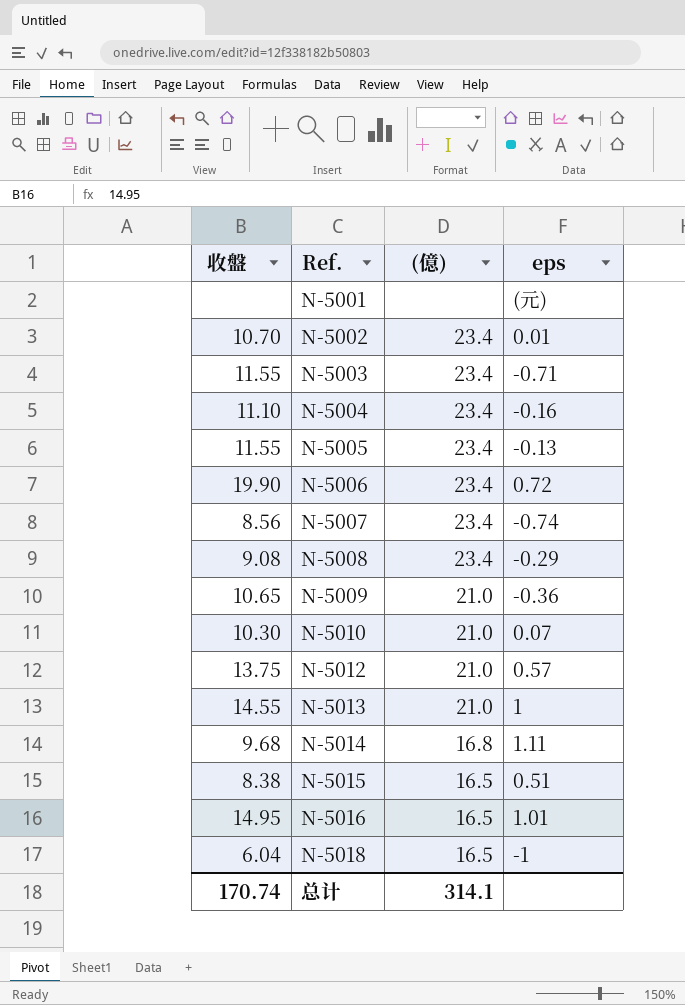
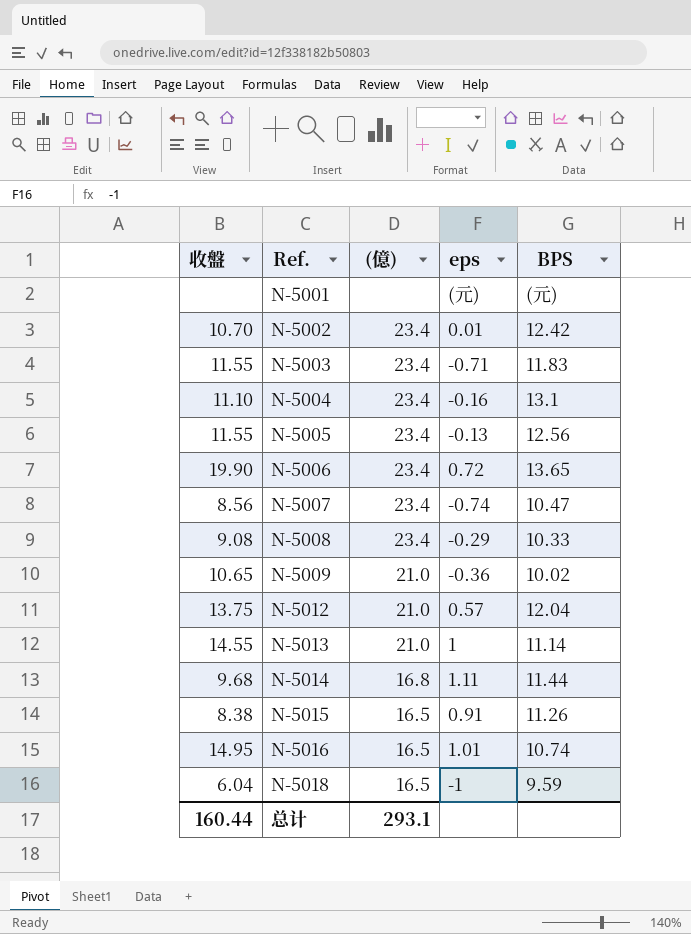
column BPS | position: none -> 5
row N-5010: 10.30 | 21.0 | 0.07 -> none
N-5015 | eps: 0.51 -> 0.91
总计 | 收盤: 170.74 -> 160.44
总计 | (億): 314.1 -> 293.1

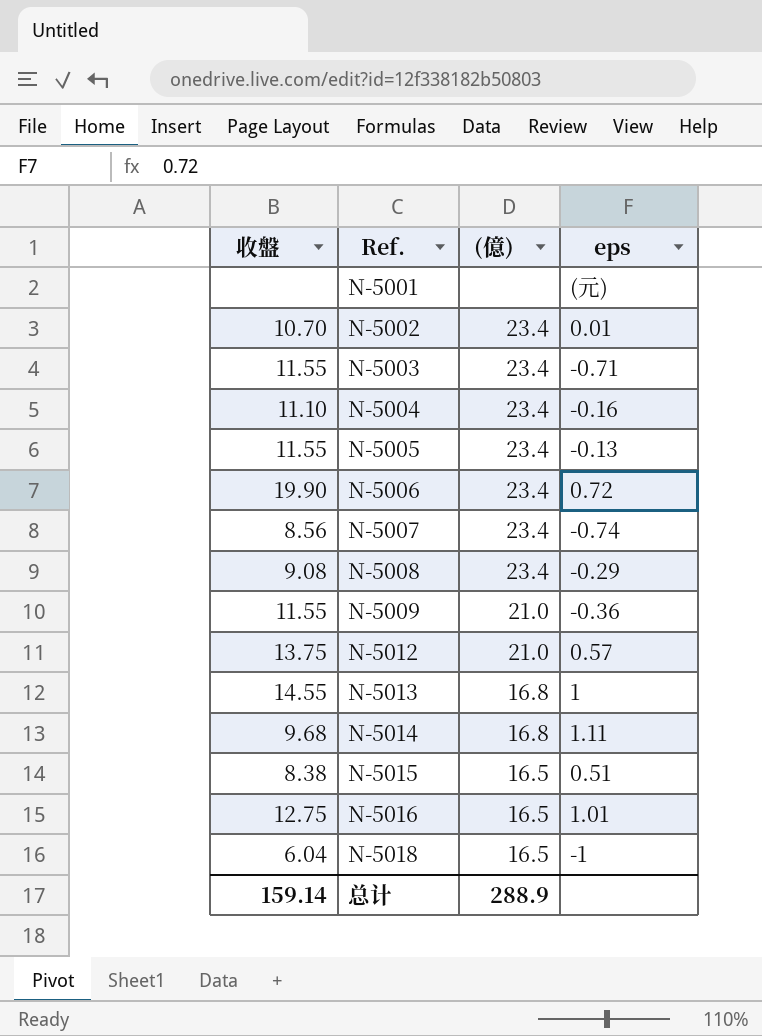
column BPS | position: 5 -> none
N-5009 | 收盤: 10.65 -> 11.55
N-5013 | (億): 21.0 -> 16.8
N-5015 | eps: 0.91 -> 0.51
N-5016 | 收盤: 14.95 -> 12.75
总计 | 收盤: 160.44 -> 159.14
总计 | (億): 293.1 -> 288.9

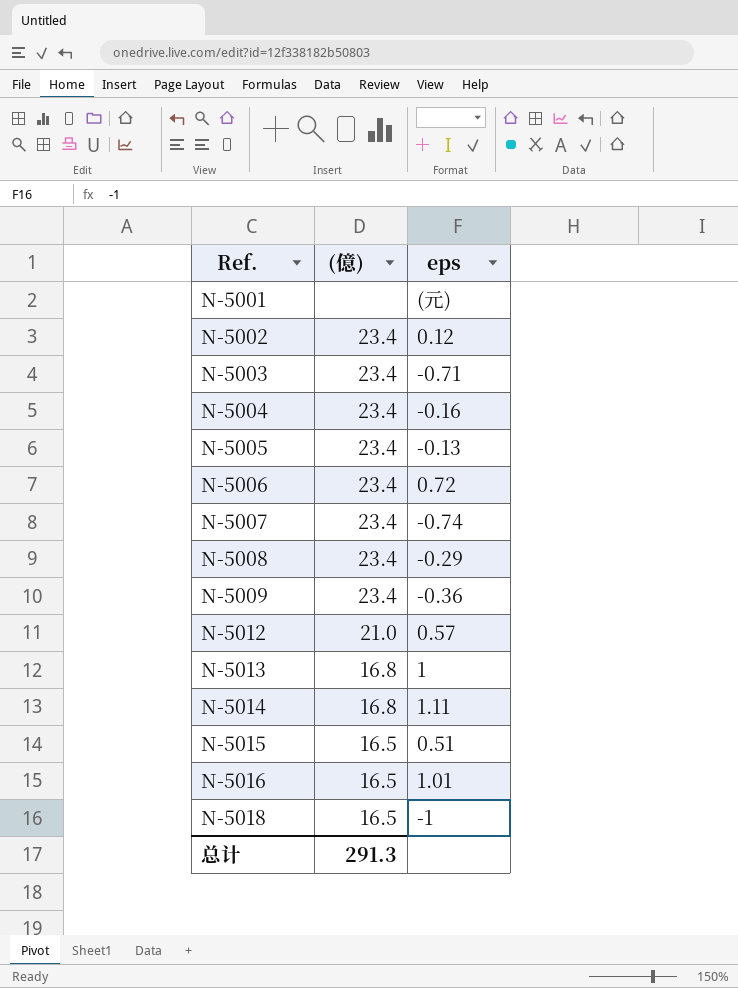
column 收盤 | position: 1 -> none
N-5002 | eps: 0.01 -> 0.12
N-5009 | (億): 21.0 -> 23.4
总计 | (億): 288.9 -> 291.3

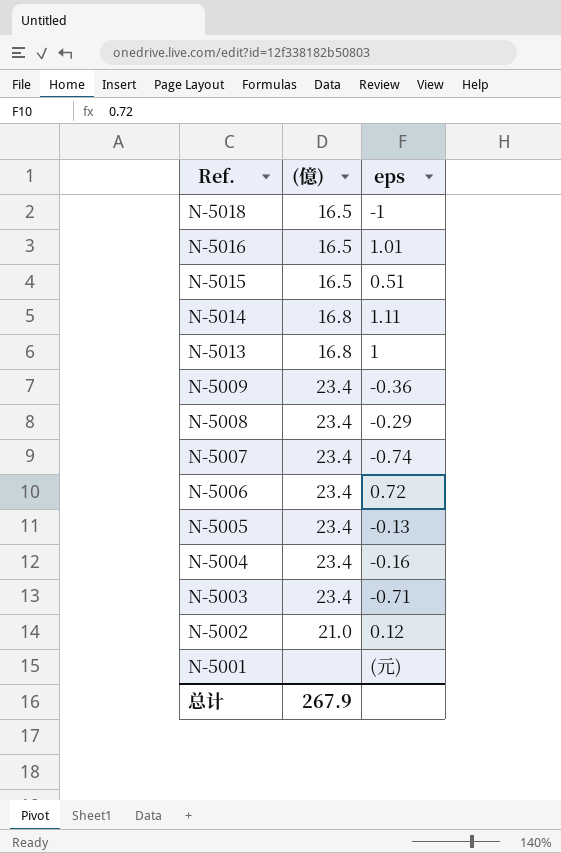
row order: Ref. ascending -> Ref. descending
row N-5012: 21.0 | 0.57 -> none
N-5002 | (億): 23.4 -> 21.0
总计 | (億): 291.3 -> 267.9

